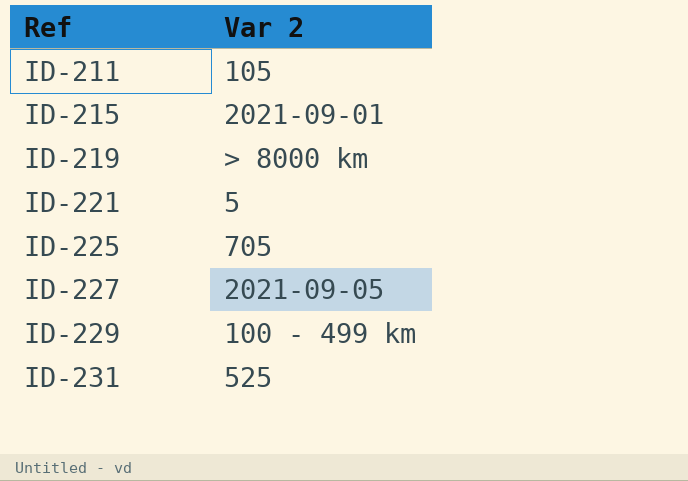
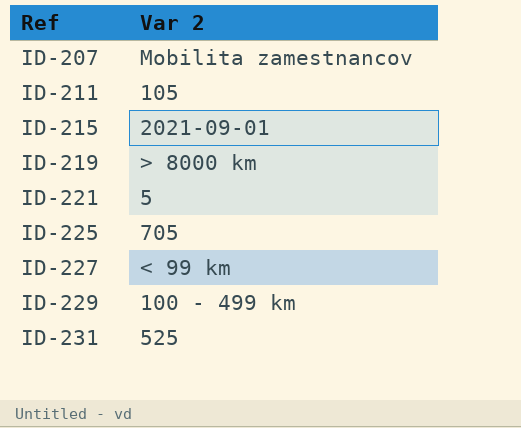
row ID-207: none -> Mobilita zamestnancov
ID-227 | Var 2: 2021-09-05 -> < 99 km

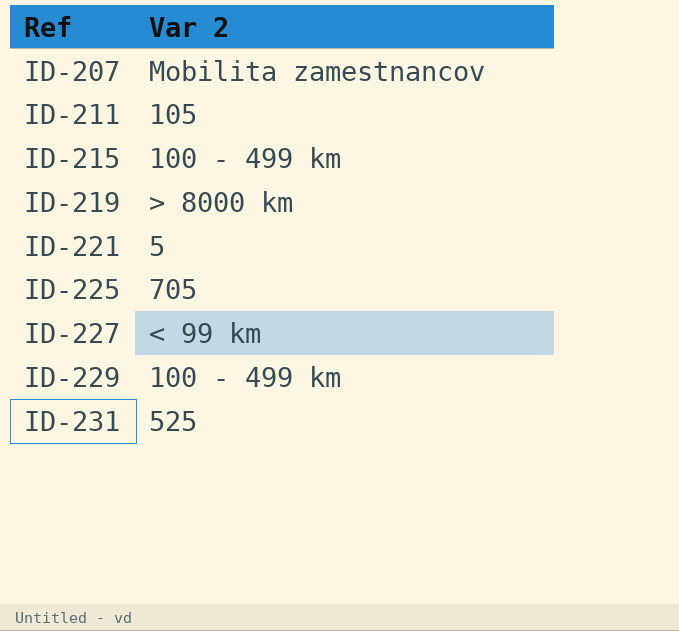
ID-215 | Var 2: 2021-09-01 -> 100 - 499 km

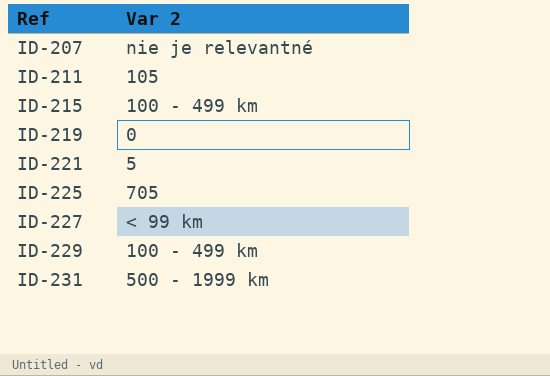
ID-207 | Var 2: Mobilita zamestnancov -> nie je relevantné
ID-219 | Var 2: > 8000 km -> 0
ID-231 | Var 2: 525 -> 500 - 1999 km

